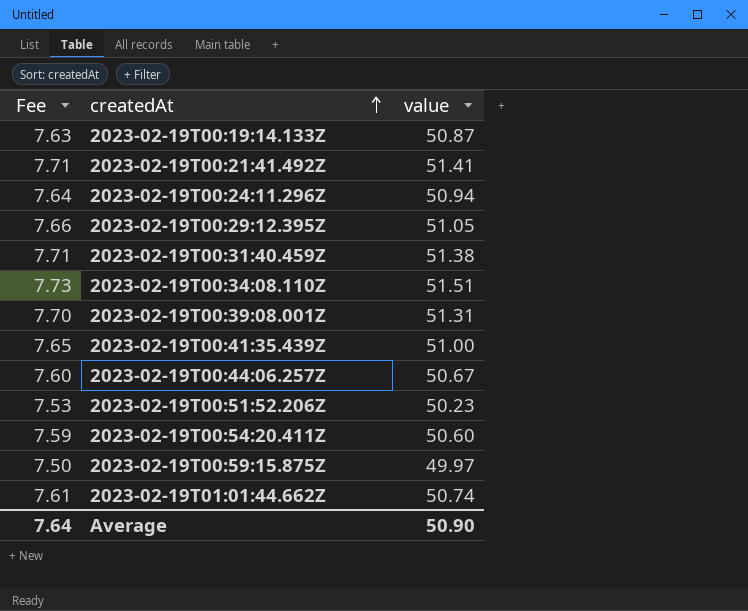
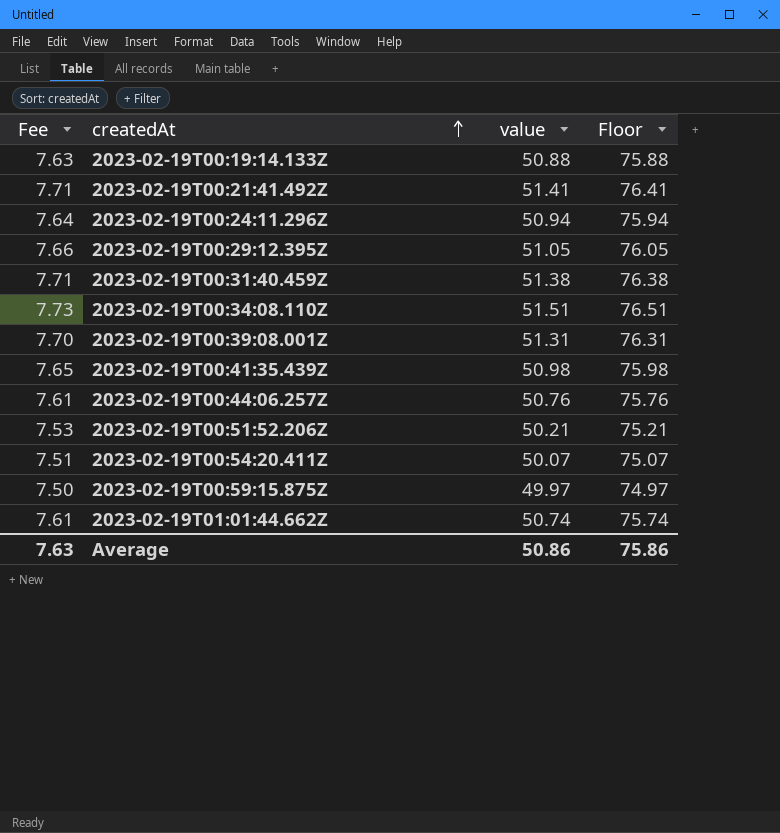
column Floor | formula: none -> [value] + 25
2023-02-19T00:19:14.133Z | value: 50.87 -> 50.88
2023-02-19T00:41:35.439Z | value: 51.00 -> 50.98
2023-02-19T00:44:06.257Z | Fee: 7.60 -> 7.61
2023-02-19T00:44:06.257Z | value: 50.67 -> 50.76
2023-02-19T00:51:52.206Z | value: 50.23 -> 50.21
2023-02-19T00:54:20.411Z | Fee: 7.59 -> 7.51
2023-02-19T00:54:20.411Z | value: 50.60 -> 50.07
Average | Fee: 7.64 -> 7.63
Average | value: 50.90 -> 50.86

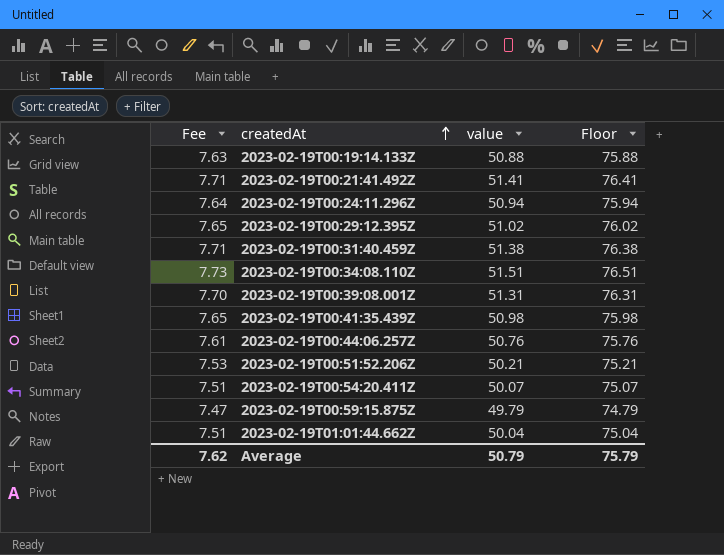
2023-02-19T00:29:12.395Z | Fee: 7.66 -> 7.65
2023-02-19T00:29:12.395Z | value: 51.05 -> 51.02
2023-02-19T00:29:12.395Z | Floor: 76.05 -> 76.02
2023-02-19T00:59:15.875Z | Fee: 7.50 -> 7.47
2023-02-19T00:59:15.875Z | value: 49.97 -> 49.79
2023-02-19T00:59:15.875Z | Floor: 74.97 -> 74.79
2023-02-19T01:01:44.662Z | Fee: 7.61 -> 7.51
2023-02-19T01:01:44.662Z | value: 50.74 -> 50.04
2023-02-19T01:01:44.662Z | Floor: 75.74 -> 75.04
Average | Fee: 7.63 -> 7.62
Average | value: 50.86 -> 50.79
Average | Floor: 75.86 -> 75.79

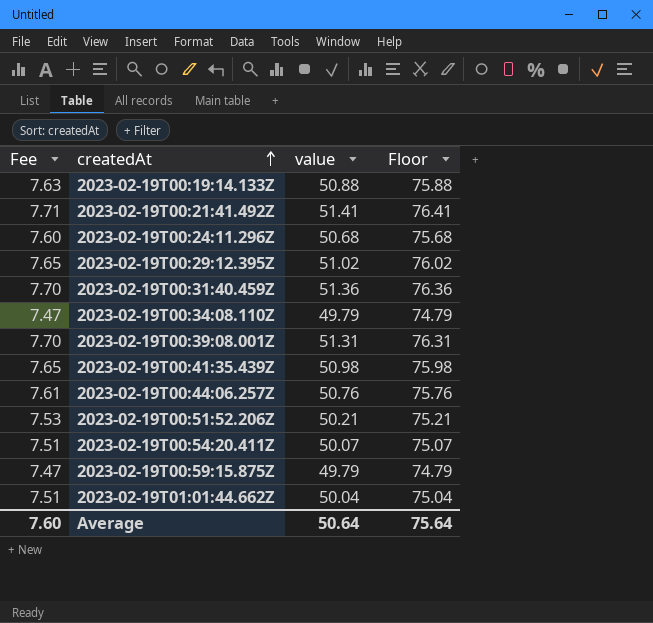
2023-02-19T00:24:11.296Z | Fee: 7.64 -> 7.60
2023-02-19T00:24:11.296Z | value: 50.94 -> 50.68
2023-02-19T00:24:11.296Z | Floor: 75.94 -> 75.68
2023-02-19T00:31:40.459Z | Fee: 7.71 -> 7.70
2023-02-19T00:31:40.459Z | value: 51.38 -> 51.36
2023-02-19T00:31:40.459Z | Floor: 76.38 -> 76.36
2023-02-19T00:34:08.110Z | Fee: 7.73 -> 7.47
2023-02-19T00:34:08.110Z | value: 51.51 -> 49.79
2023-02-19T00:34:08.110Z | Floor: 76.51 -> 74.79
Average | Fee: 7.62 -> 7.60
Average | value: 50.79 -> 50.64
Average | Floor: 75.79 -> 75.64

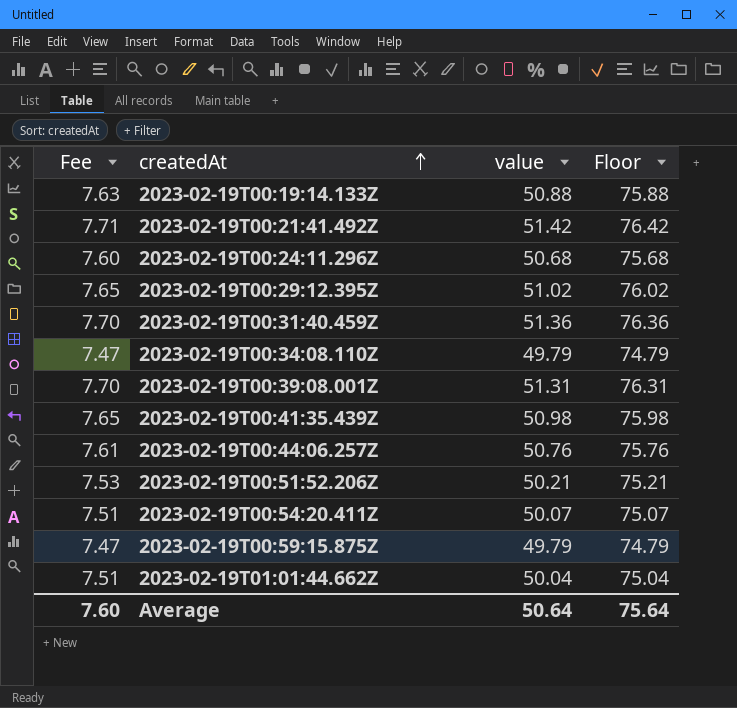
2023-02-19T00:21:41.492Z | value: 51.41 -> 51.42
2023-02-19T00:21:41.492Z | Floor: 76.41 -> 76.42

